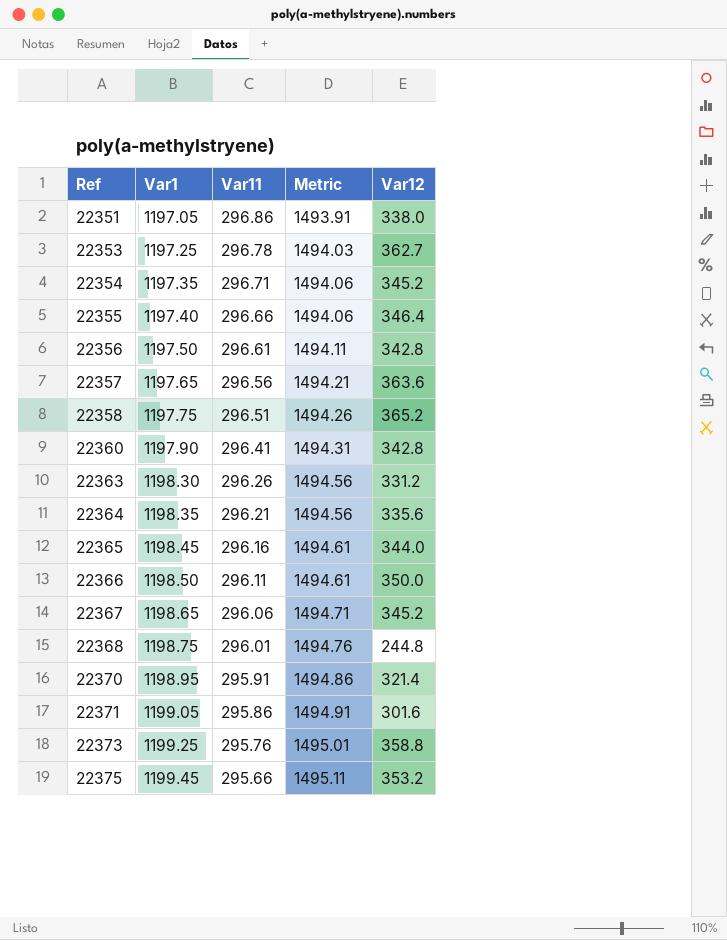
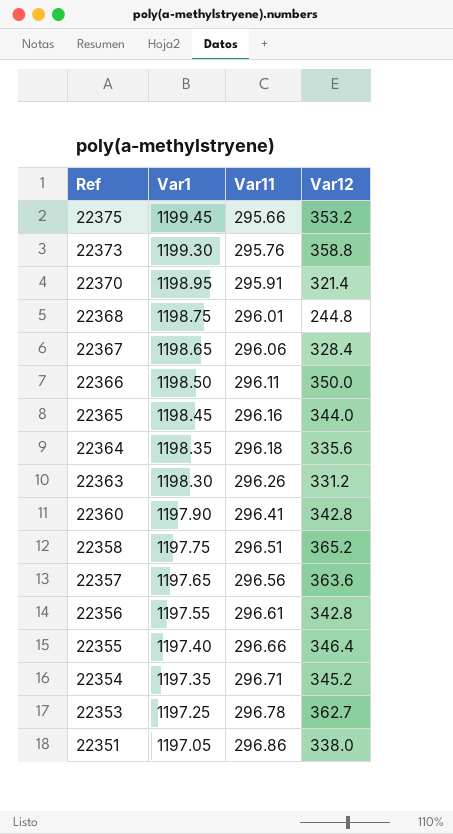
row order: Ref ascending -> Ref descending
column Metric | formula: [Var1] + [Var11] -> none
row 22371: 1199.05 | 295.86 | 1494.91 | 301.6 -> none
22373 | Var1: 1199.25 -> 1199.30
22367 | Var12: 345.2 -> 328.4
22364 | Var11: 296.21 -> 296.18
22356 | Var1: 1197.50 -> 1197.55

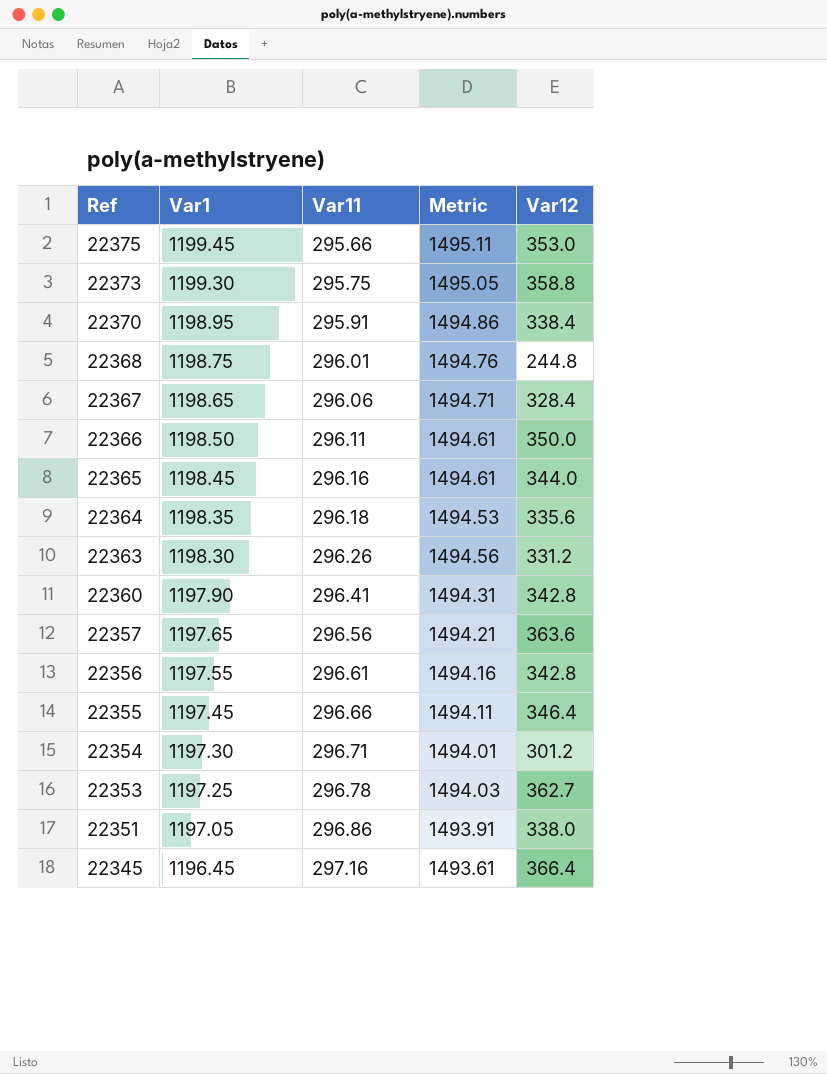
column Metric | formula: none -> [Var1] + [Var11]
row 22358: 1197.75 | 296.51 | 365.2 -> none
22375 | Var12: 353.2 -> 353.0
22373 | Var11: 295.76 -> 295.75
22370 | Var12: 321.4 -> 338.4
22355 | Var1: 1197.40 -> 1197.45
22354 | Var1: 1197.35 -> 1197.30
22354 | Var12: 345.2 -> 301.2
row 22345: none -> 1196.45 | 297.16 | 1493.61 | 366.4

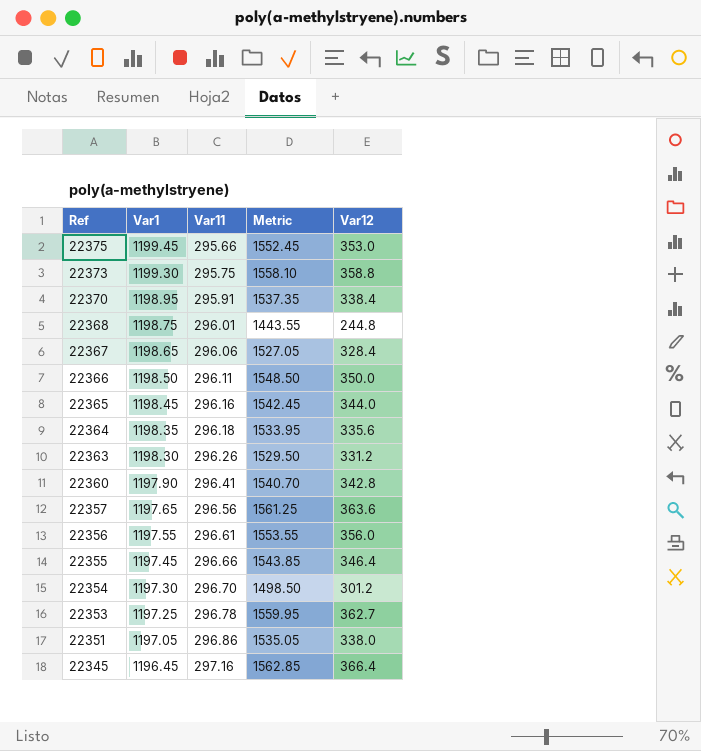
column Metric | formula: [Var1] + [Var11] -> [Var1] + [Var12]
22356 | Var12: 342.8 -> 356.0
22354 | Var11: 296.71 -> 296.70

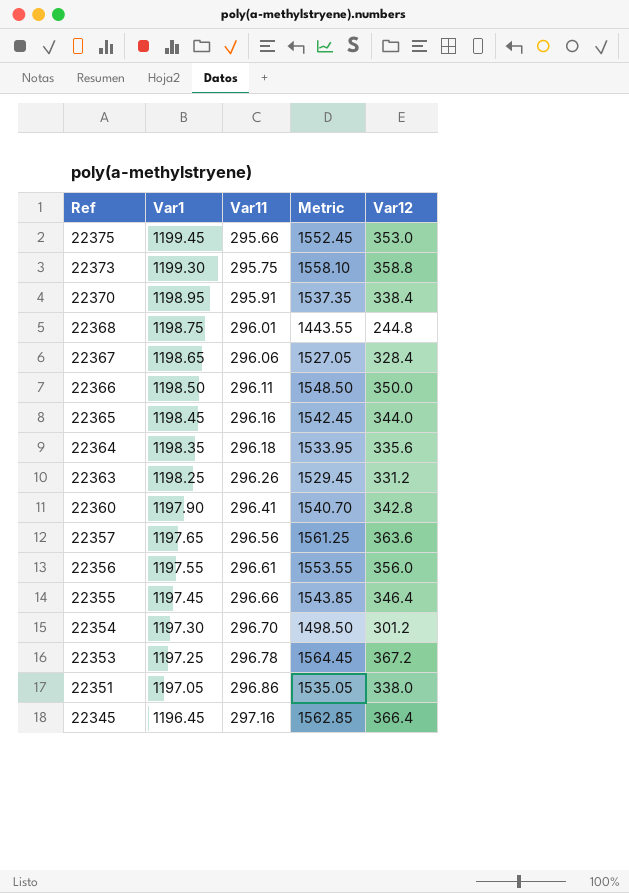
22363 | Var1: 1198.30 -> 1198.25
22363 | Metric: 1529.50 -> 1529.45
22353 | Metric: 1559.95 -> 1564.45
22353 | Var12: 362.7 -> 367.2

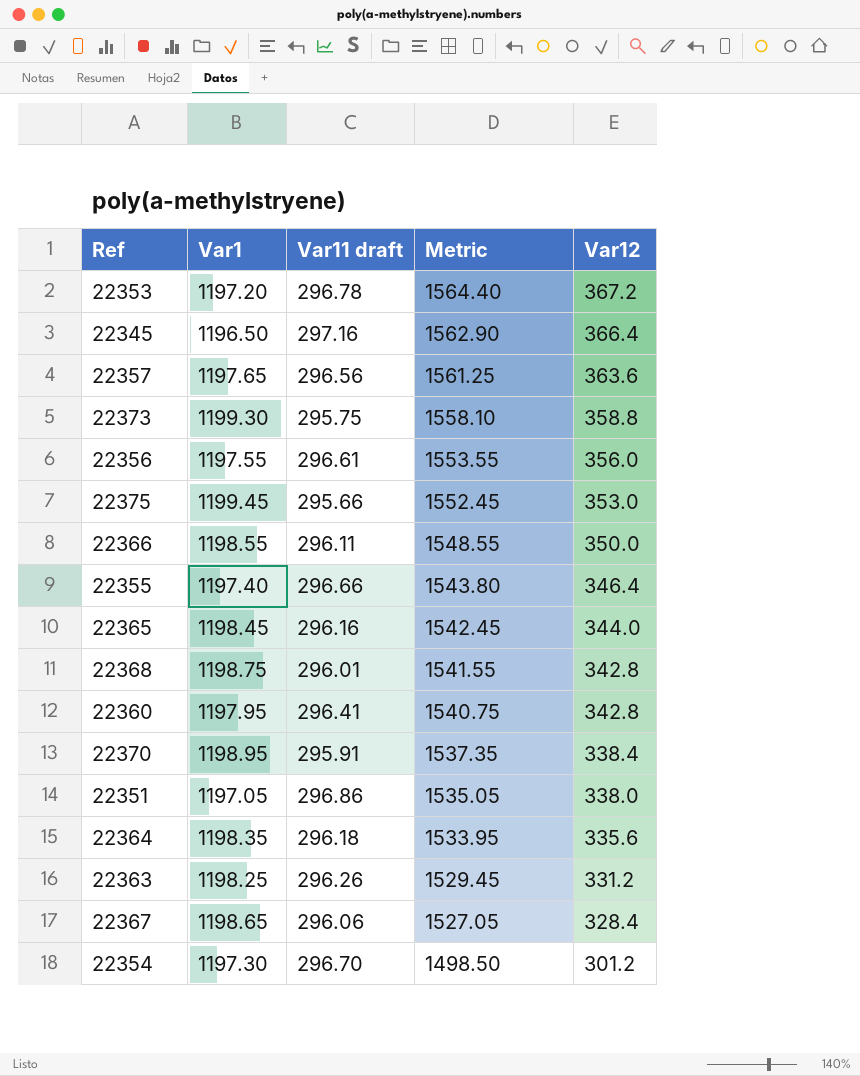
row order: Ref descending -> Metric descending
column name: Var11 -> Var11 draft
22353 | Var1: 1197.25 -> 1197.20
22353 | Metric: 1564.45 -> 1564.40
22345 | Var1: 1196.45 -> 1196.50
22345 | Metric: 1562.85 -> 1562.90
22366 | Var1: 1198.50 -> 1198.55
22366 | Metric: 1548.50 -> 1548.55
22355 | Var1: 1197.45 -> 1197.40
22355 | Metric: 1543.85 -> 1543.80
22368 | Metric: 1443.55 -> 1541.55
22368 | Var12: 244.8 -> 342.8
22360 | Var1: 1197.90 -> 1197.95
22360 | Metric: 1540.70 -> 1540.75

